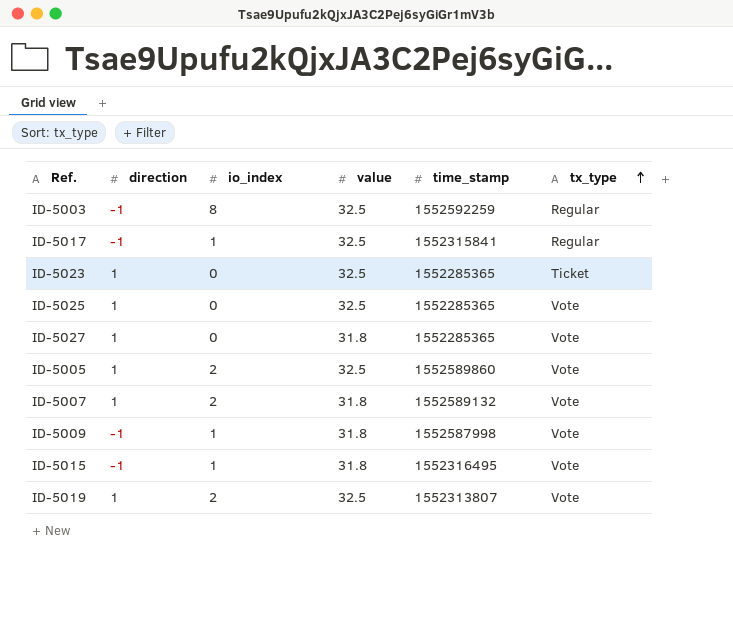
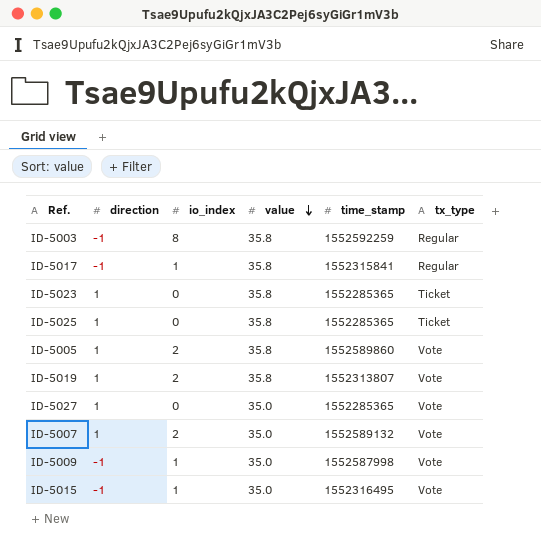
row order: tx_type ascending -> value descending
ID-5003 | value: 32.5 -> 35.8
ID-5017 | value: 32.5 -> 35.8
ID-5023 | value: 32.5 -> 35.8
ID-5025 | value: 32.5 -> 35.8
ID-5025 | tx_type: Vote -> Ticket
ID-5005 | value: 32.5 -> 35.8
ID-5019 | value: 32.5 -> 35.8
ID-5027 | value: 31.8 -> 35.0
ID-5007 | value: 31.8 -> 35.0
ID-5009 | value: 31.8 -> 35.0
ID-5015 | value: 31.8 -> 35.0

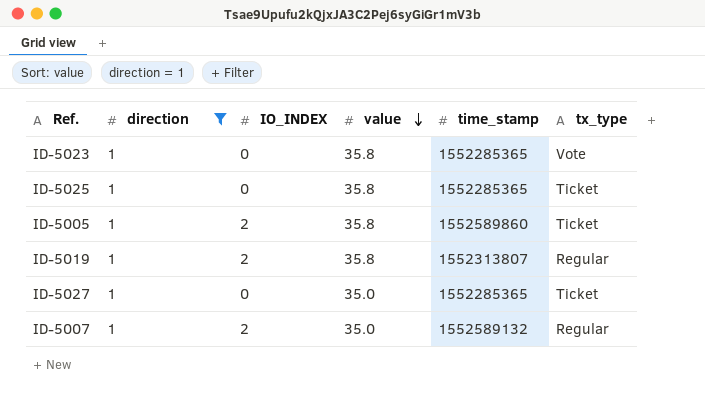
filter: none -> direction = 1
column name: io_index -> IO_INDEX
ID-5023 | tx_type: Ticket -> Vote
ID-5005 | tx_type: Vote -> Ticket
ID-5019 | tx_type: Vote -> Regular
ID-5027 | tx_type: Vote -> Ticket
ID-5007 | tx_type: Vote -> Regular

